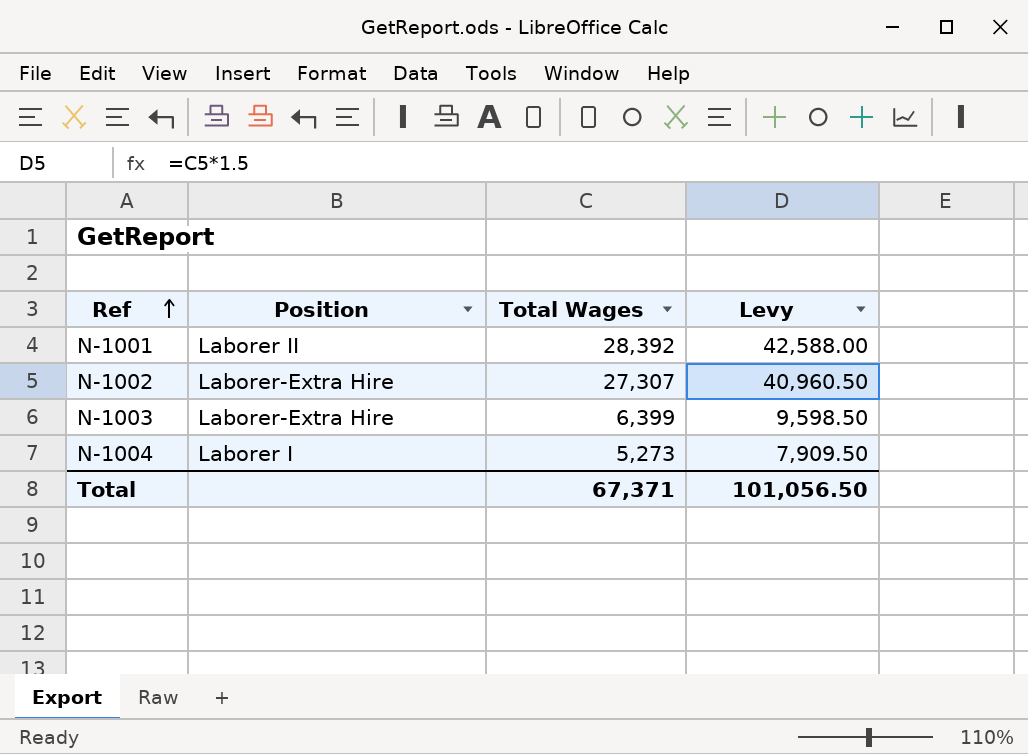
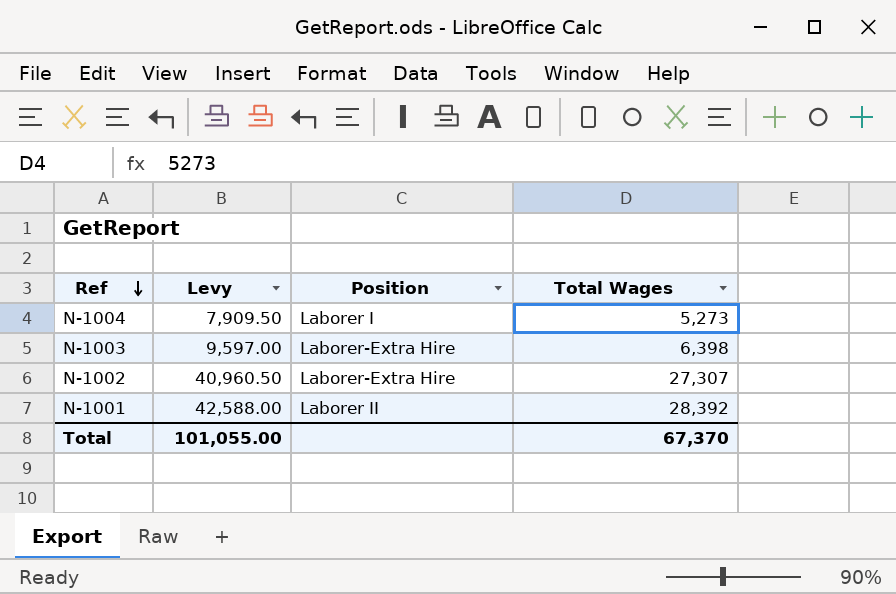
row order: Ref ascending -> Ref descending
column Levy | position: 4 -> 2
N-1003 | Levy: 9,598.50 -> 9,597.00
N-1003 | Total Wages: 6,399 -> 6,398
Total | Levy: 101,056.50 -> 101,055.00
Total | Total Wages: 67,371 -> 67,370

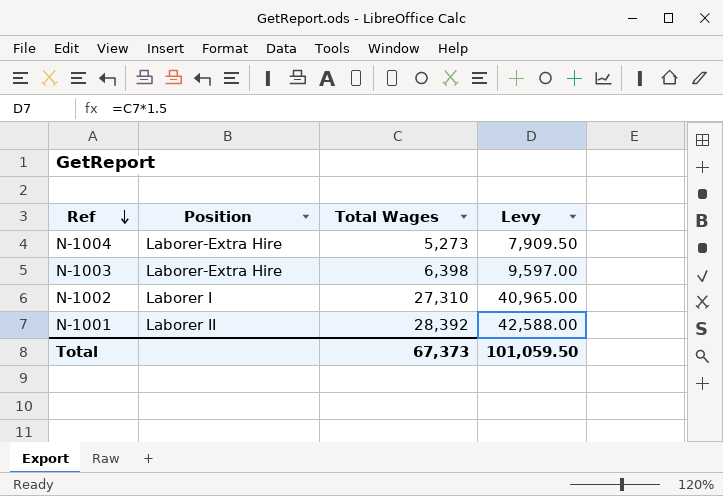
column Levy | position: 2 -> 4
N-1004 | Position: Laborer I -> Laborer-Extra Hire
N-1002 | Position: Laborer-Extra Hire -> Laborer I
N-1002 | Total Wages: 27,307 -> 27,310
N-1002 | Levy: 40,960.50 -> 40,965.00
Total | Total Wages: 67,370 -> 67,373
Total | Levy: 101,055.00 -> 101,059.50

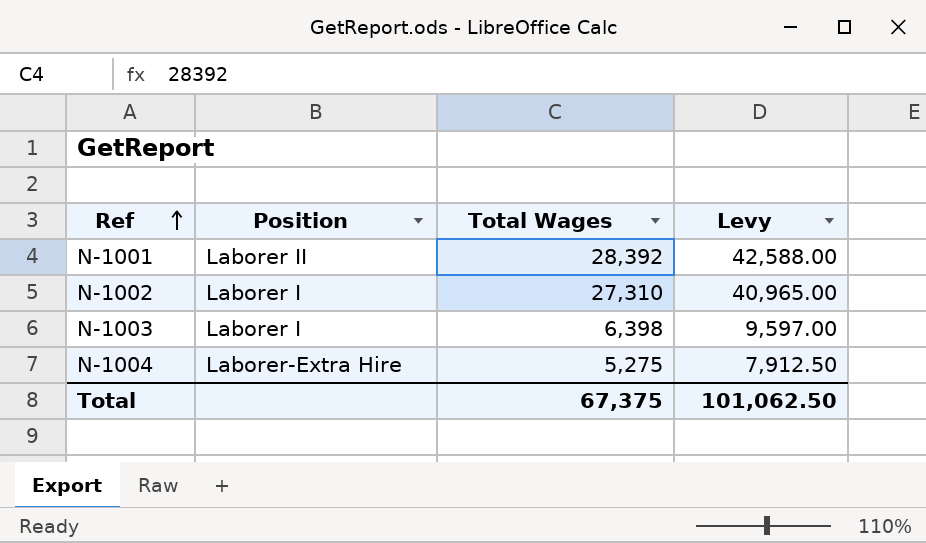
row order: Ref descending -> Ref ascending
N-1003 | Position: Laborer-Extra Hire -> Laborer I
N-1004 | Total Wages: 5,273 -> 5,275
N-1004 | Levy: 7,909.50 -> 7,912.50
Total | Total Wages: 67,373 -> 67,375
Total | Levy: 101,059.50 -> 101,062.50

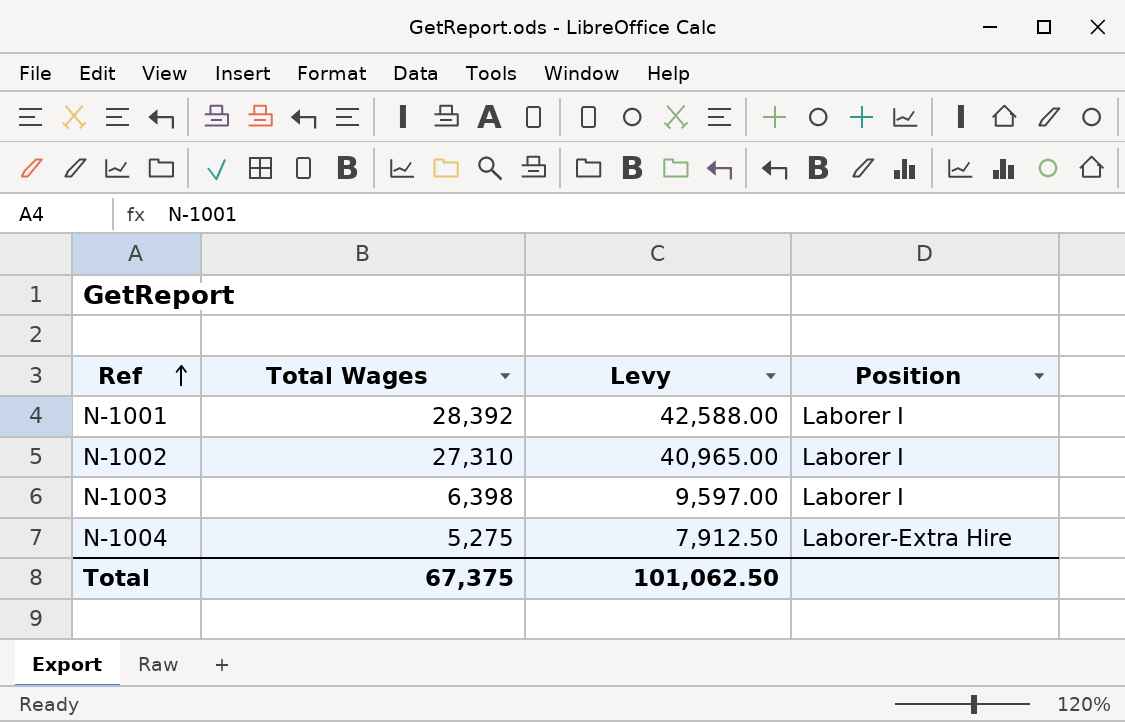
column Position | position: 2 -> 4
N-1001 | Position: Laborer II -> Laborer I

